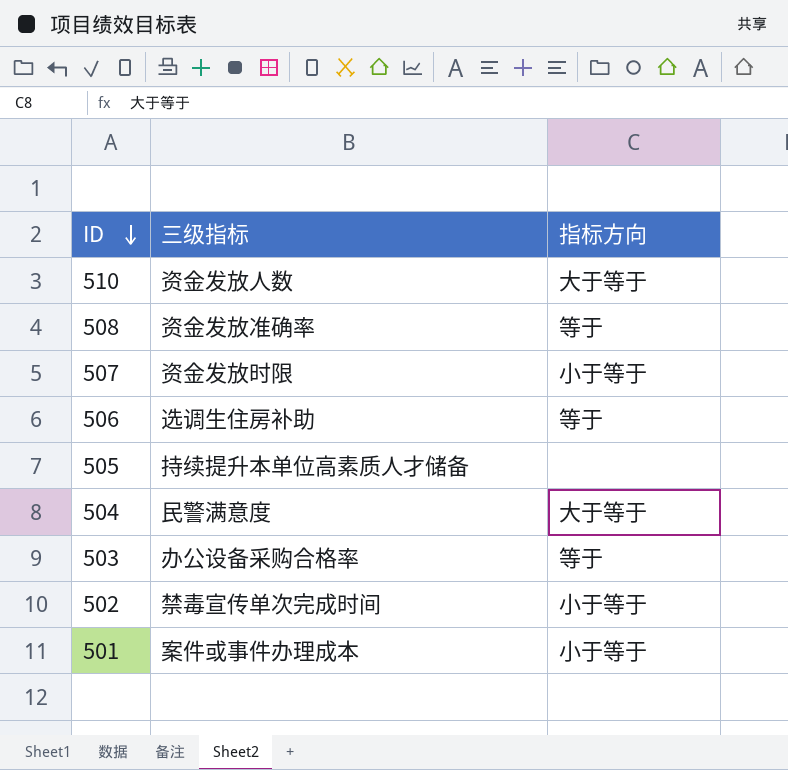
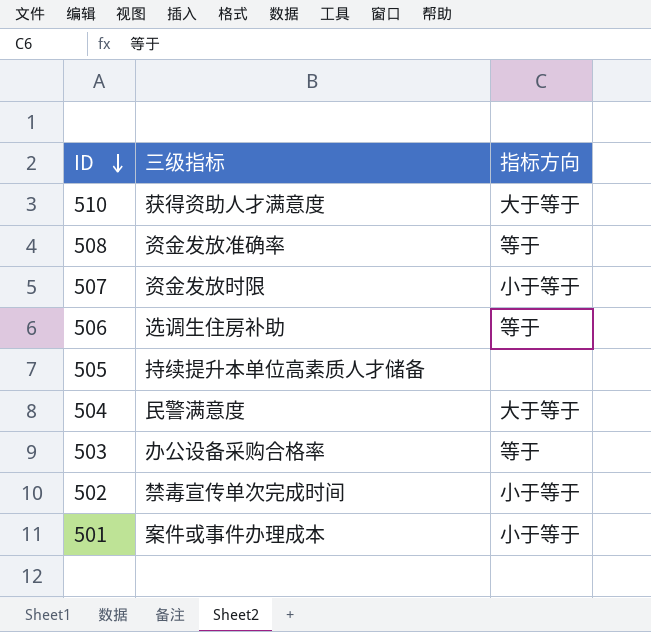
510 | 三级指标: 资金发放人数 -> 获得资助人才满意度

